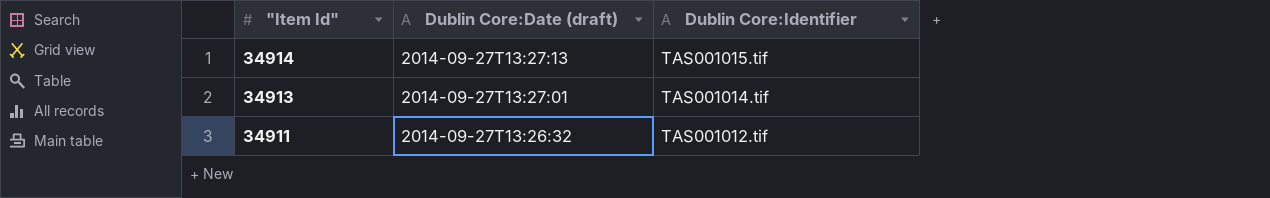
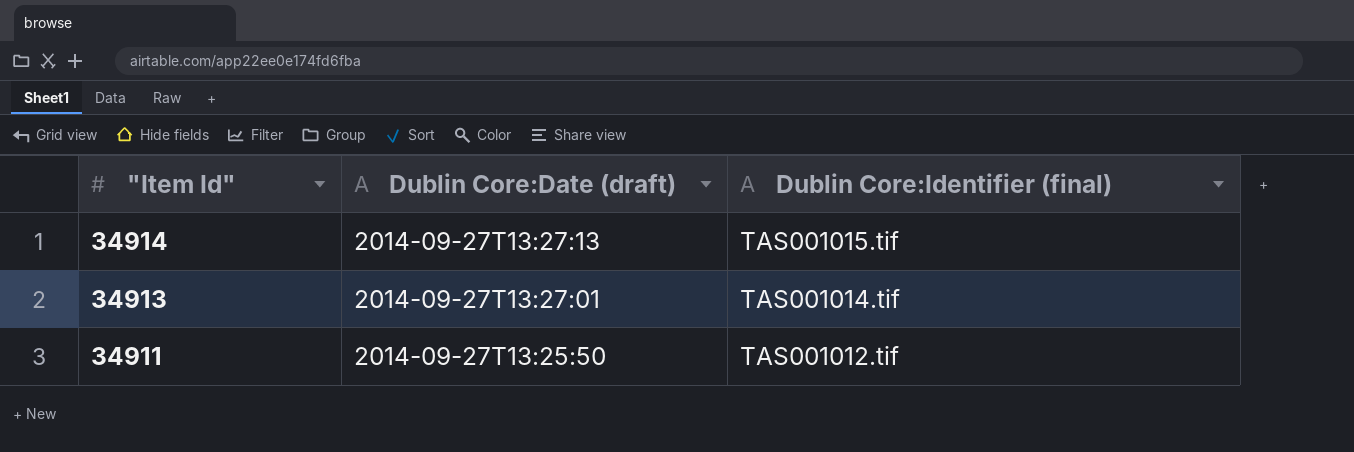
column name: Dublin Core:Identifier -> Dublin Core:Identifier (final)
34911 | Dublin Core:Date (draft): 2014-09-27T13:26:32 -> 2014-09-27T13:25:50

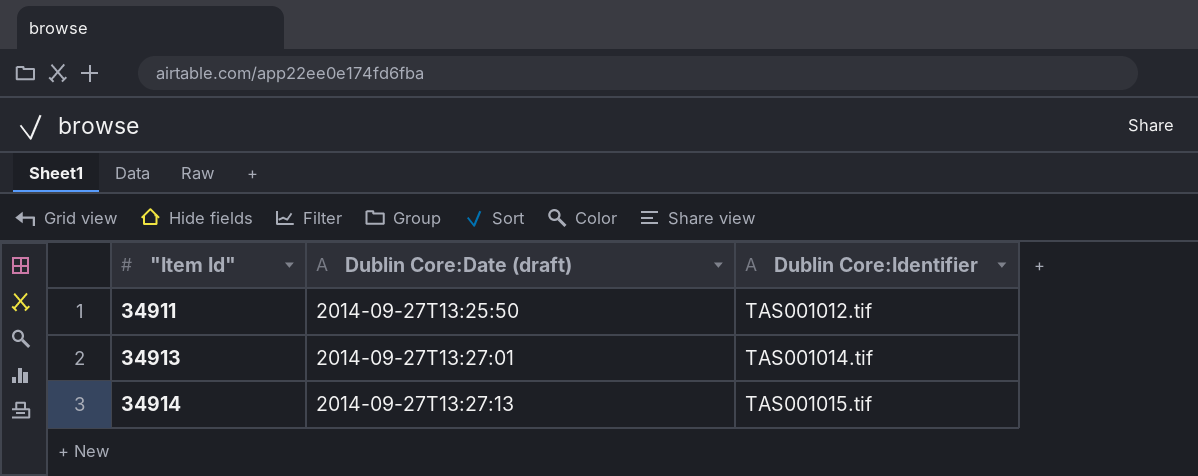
row order: "Item Id" descending -> "Item Id" ascending
column name: Dublin Core:Identifier (final) -> Dublin Core:Identifier

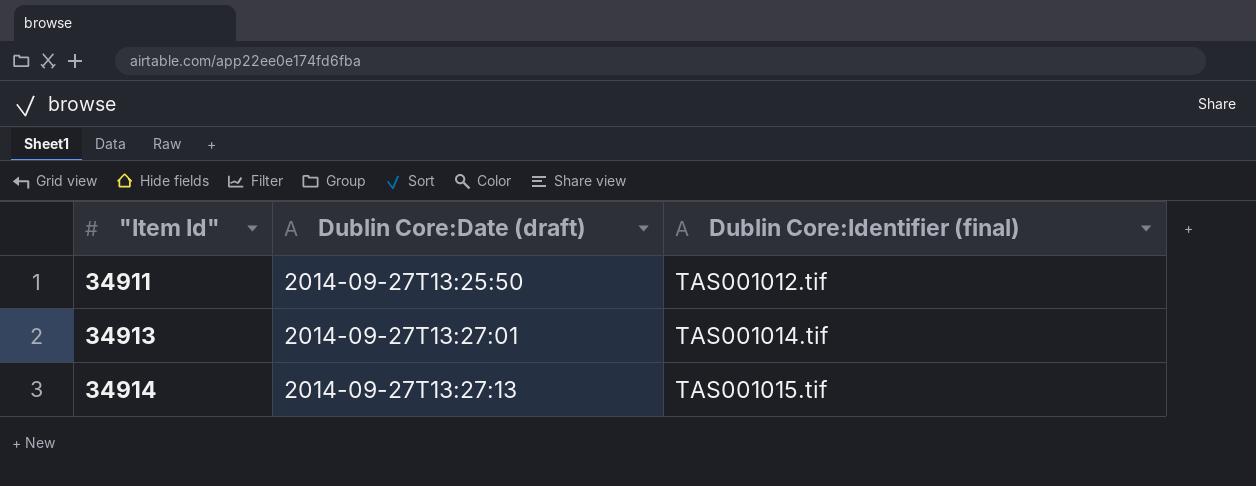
column name: Dublin Core:Identifier -> Dublin Core:Identifier (final)

